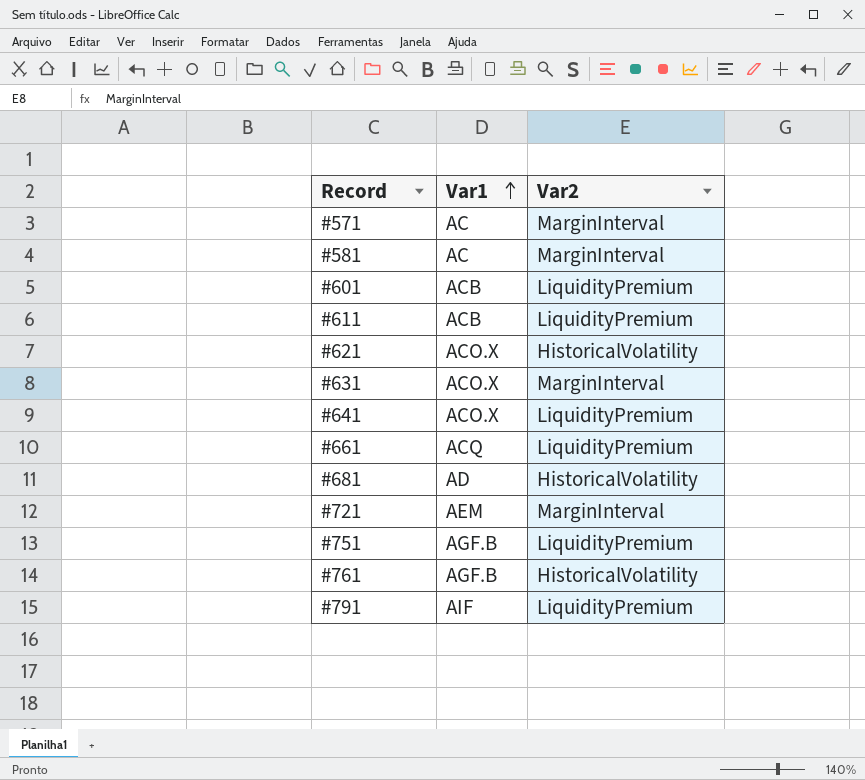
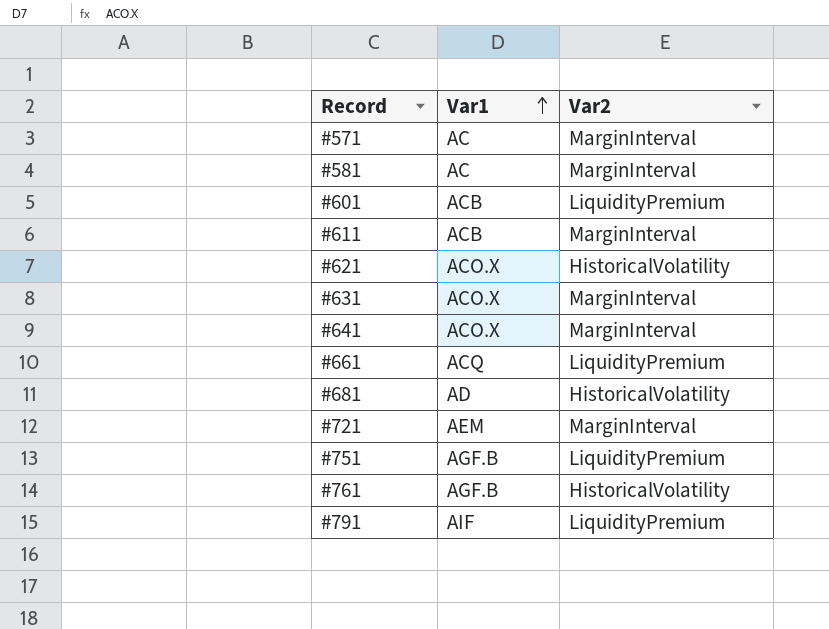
#611 | Var2: LiquidityPremium -> MarginInterval
#641 | Var2: LiquidityPremium -> MarginInterval

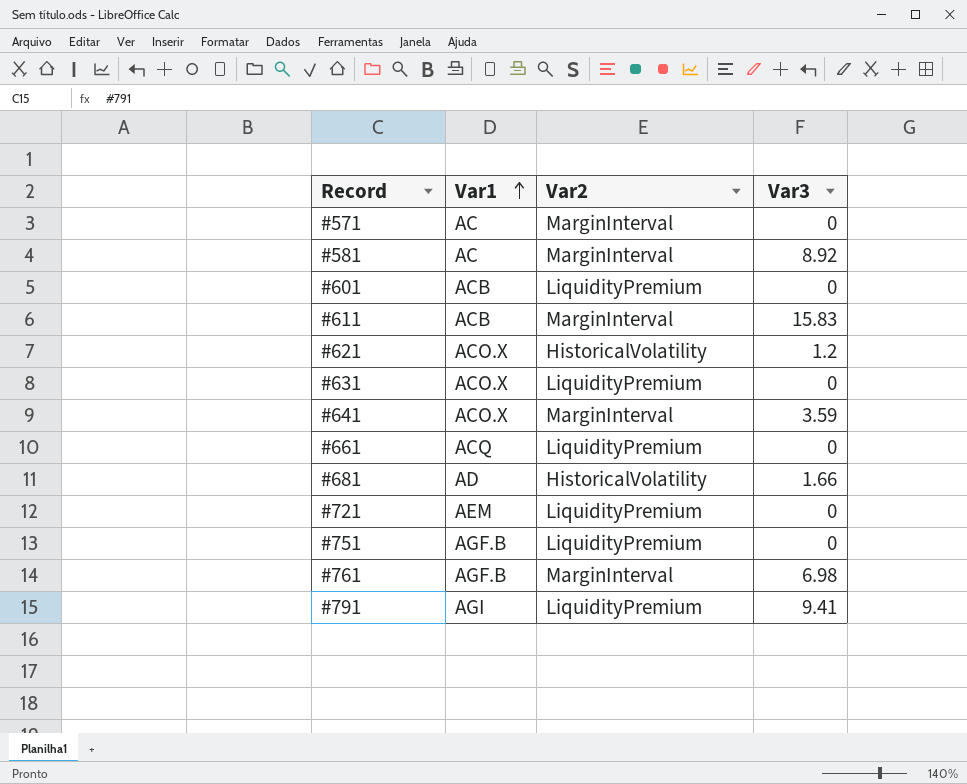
column Var3 | position: none -> 4
#631 | Var2: MarginInterval -> LiquidityPremium
#721 | Var2: MarginInterval -> LiquidityPremium
#761 | Var2: HistoricalVolatility -> MarginInterval
#791 | Var1: AIF -> AGI

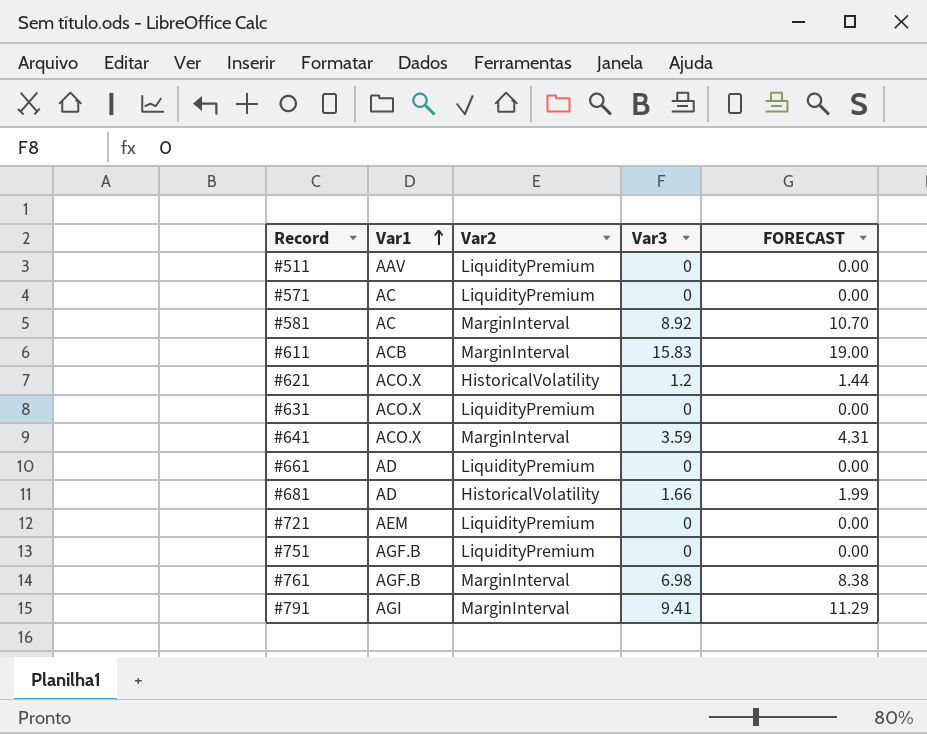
column FORECAST | formula: none -> [Var3] * 1.2
row #601: ACB | LiquidityPremium | 0 -> none
row #511: none -> AAV | LiquidityPremium | 0 | 0.00
#571 | Var2: MarginInterval -> LiquidityPremium
#661 | Var1: ACQ -> AD
#791 | Var2: LiquidityPremium -> MarginInterval

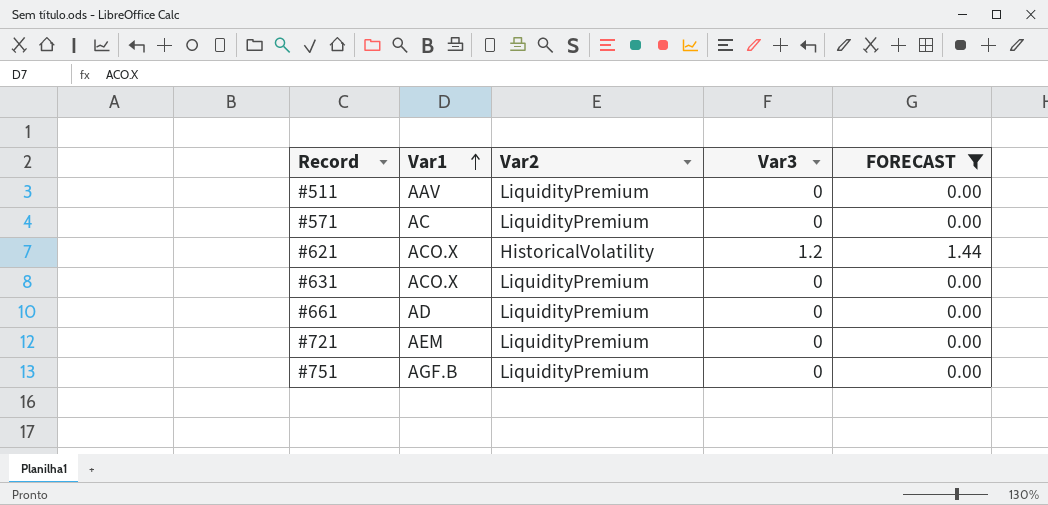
filter: none -> FORECAST <= 1.44

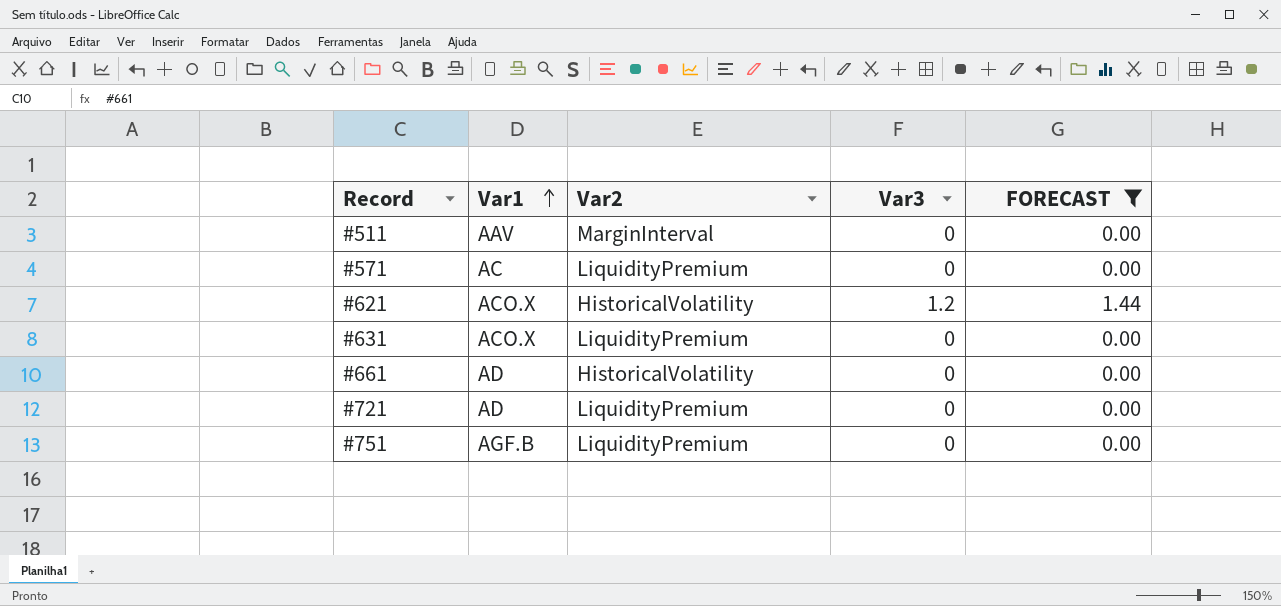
#511 | Var2: LiquidityPremium -> MarginInterval
#661 | Var2: LiquidityPremium -> HistoricalVolatility
#721 | Var1: AEM -> AD

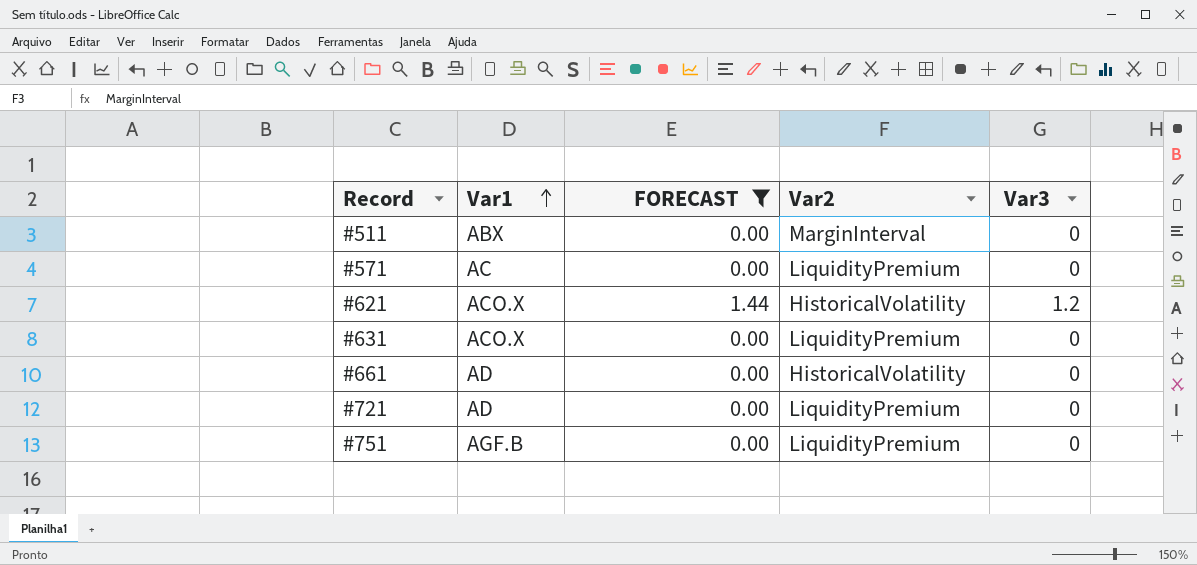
column FORECAST | position: 5 -> 3
#511 | Var1: AAV -> ABX

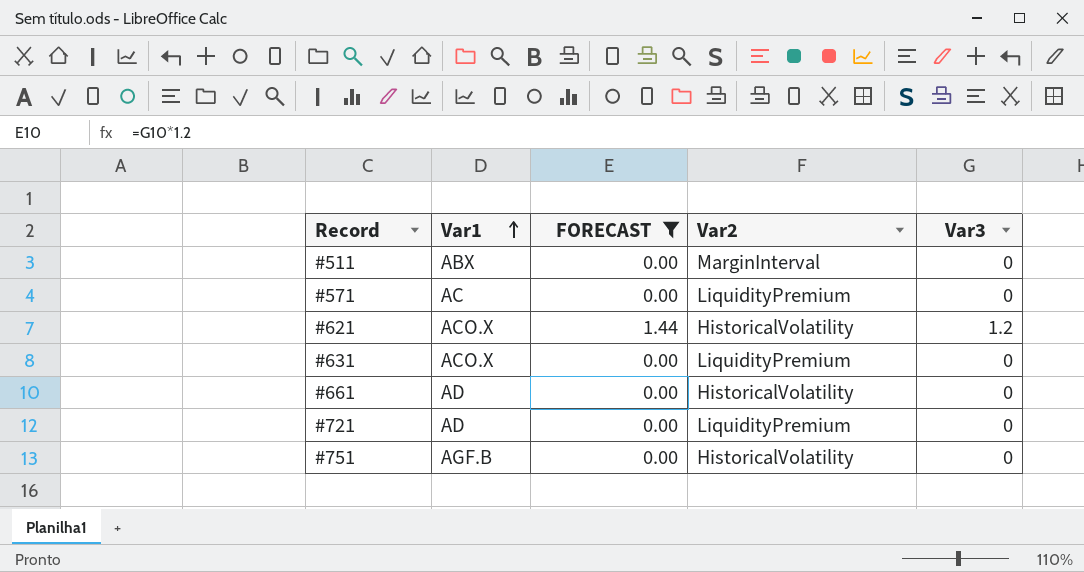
#751 | Var2: LiquidityPremium -> HistoricalVolatility

